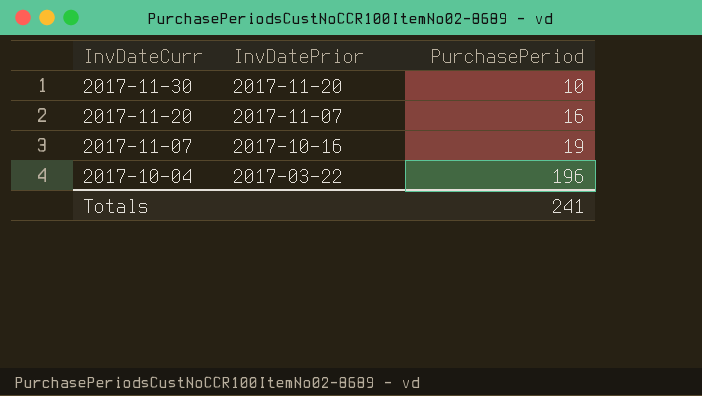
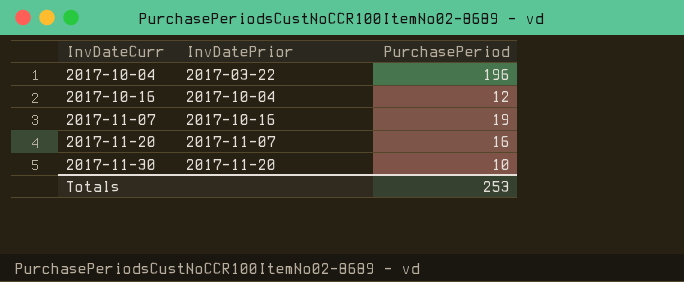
row order: InvDateCurr descending -> InvDateCurr ascending
row 2017-10-16: none -> 2017-10-04 | 12
Totals | PurchasePeriod: 241 -> 253

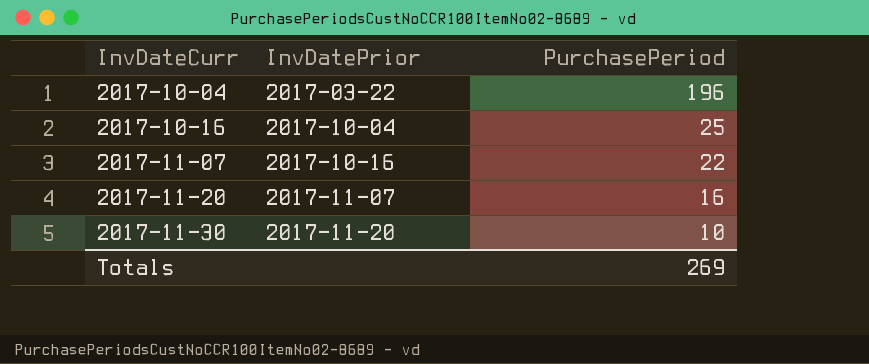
2017-10-16 | PurchasePeriod: 12 -> 25
2017-11-07 | PurchasePeriod: 19 -> 22
Totals | PurchasePeriod: 253 -> 269

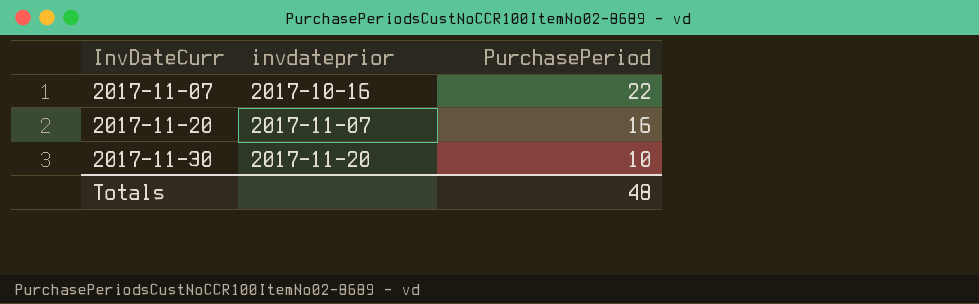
column name: InvDatePrior -> invdateprior
row 2017-10-04: 2017-03-22 | 196 -> none
row 2017-10-16: 2017-10-04 | 25 -> none
Totals | PurchasePeriod: 269 -> 48

